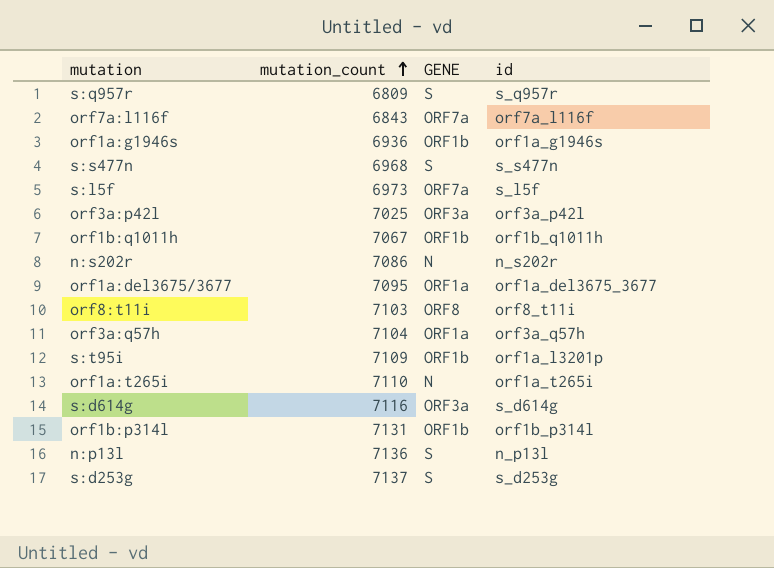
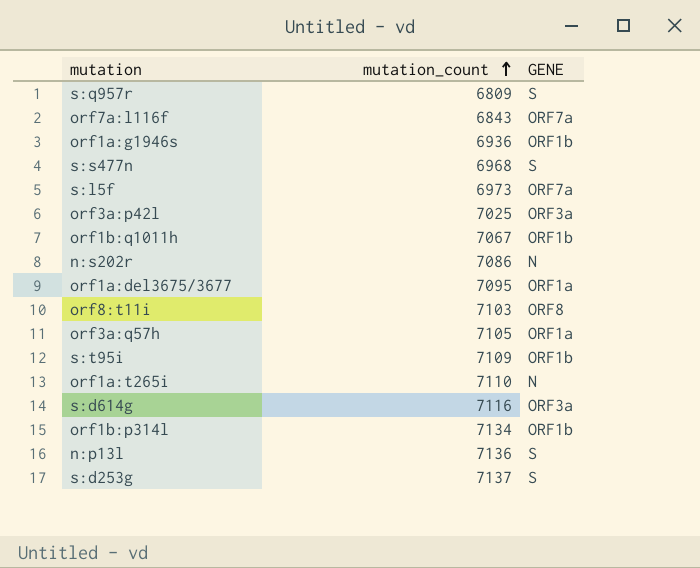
column id | position: 4 -> none
orf3a:q57h | mutation_count: 7104 -> 7105
orf1b:p314l | mutation_count: 7131 -> 7134

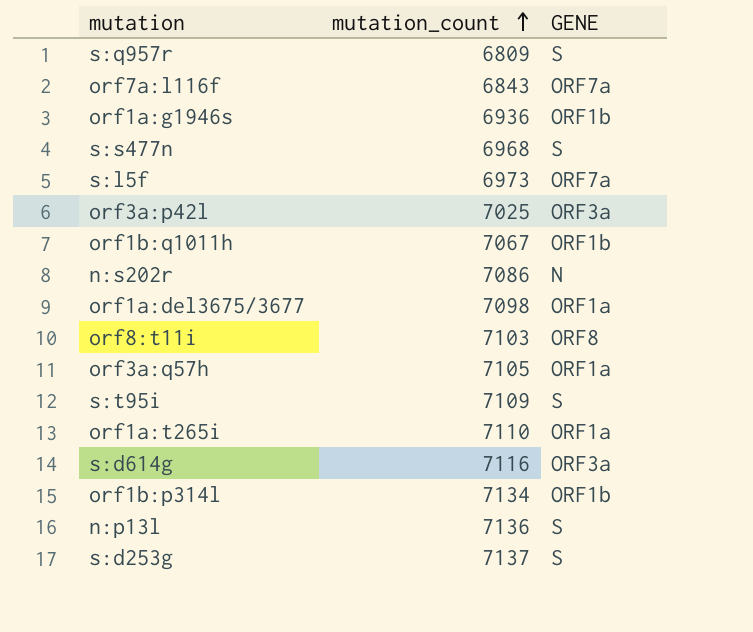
orf1a:del3675/3677 | mutation_count: 7095 -> 7098
s:t95i | GENE: ORF1b -> S
orf1a:t265i | GENE: N -> ORF1a

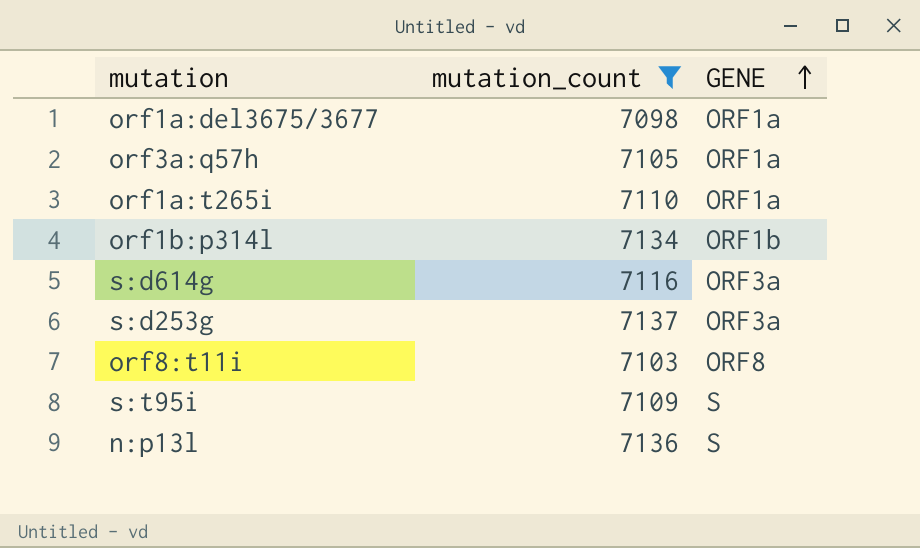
filter: none -> mutation_count >= 7098
row order: mutation_count ascending -> GENE ascending
s:d253g | GENE: S -> ORF3a

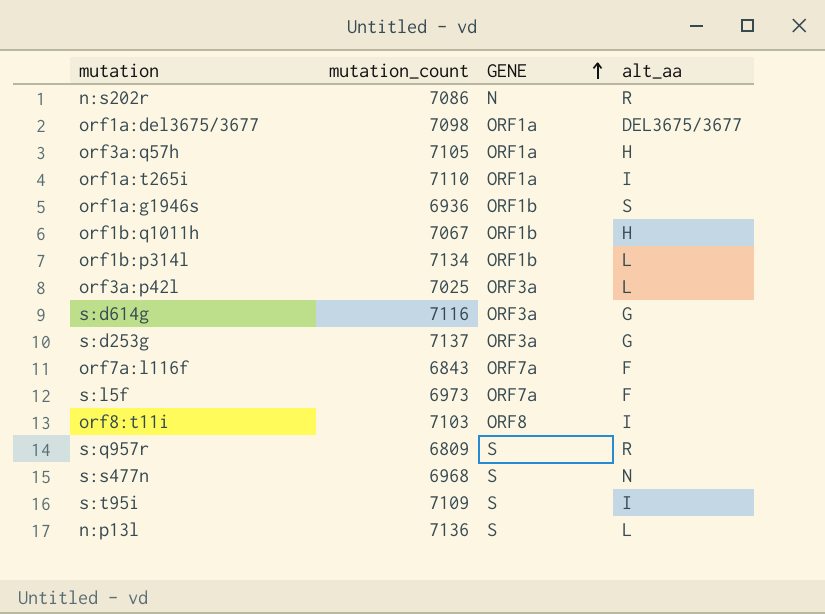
filter: mutation_count >= 7098 -> none
column alt_aa | position: none -> 4

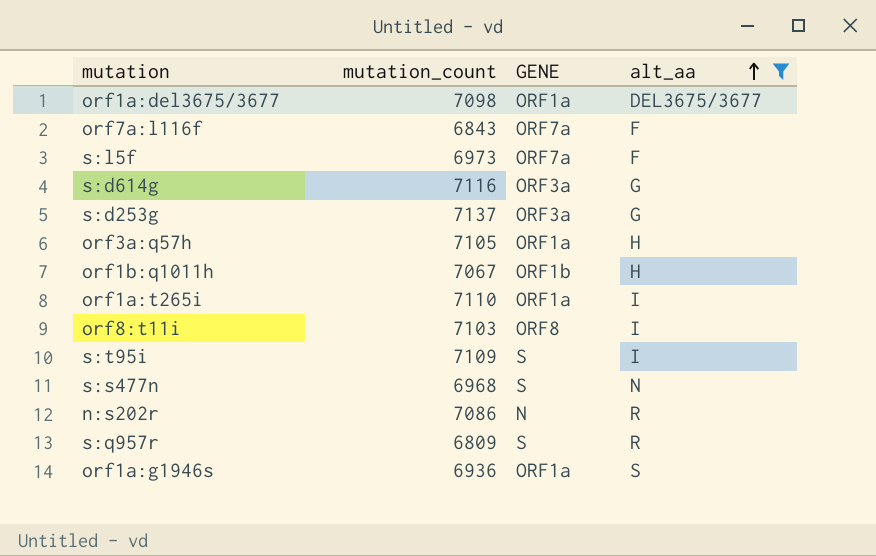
filter: none -> alt_aa != L
row order: GENE ascending -> alt_aa ascending
orf1a:g1946s | GENE: ORF1b -> ORF1a

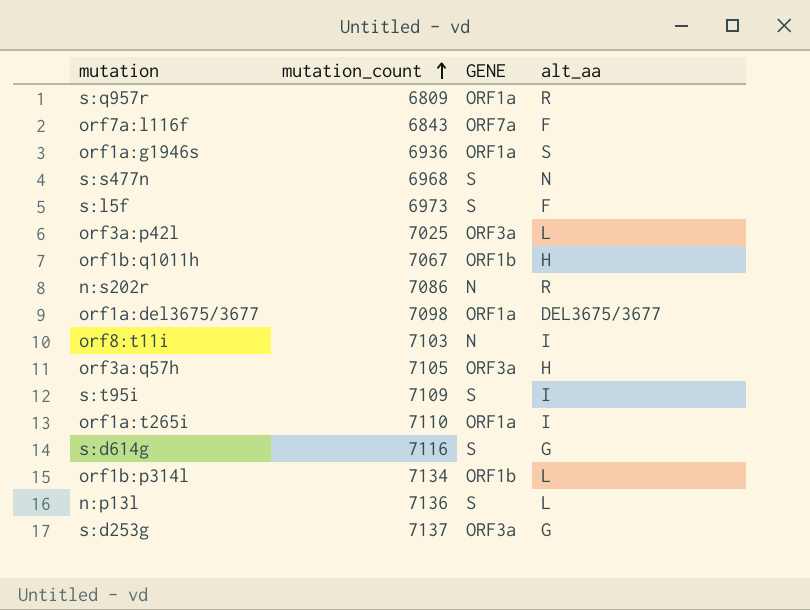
filter: alt_aa != L -> none
row order: alt_aa ascending -> mutation_count ascending
s:q957r | GENE: S -> ORF1a
s:l5f | GENE: ORF7a -> S
orf8:t11i | GENE: ORF8 -> N
orf3a:q57h | GENE: ORF1a -> ORF3a
s:d614g | GENE: ORF3a -> S

